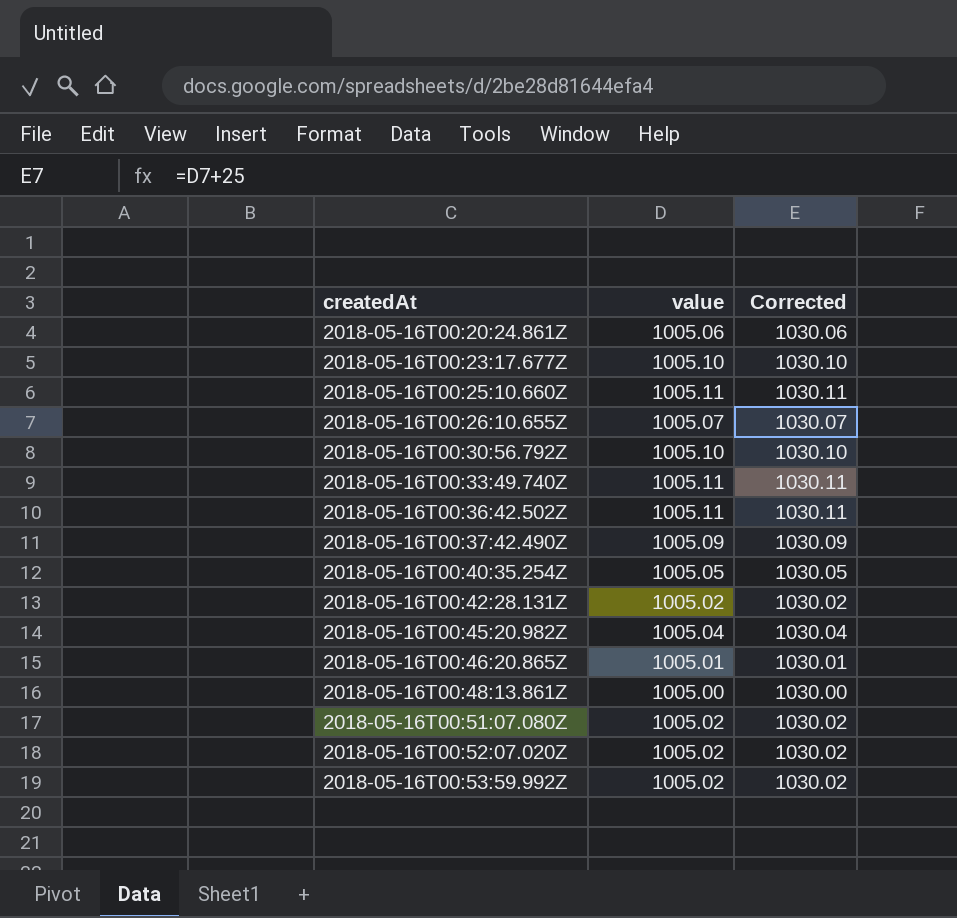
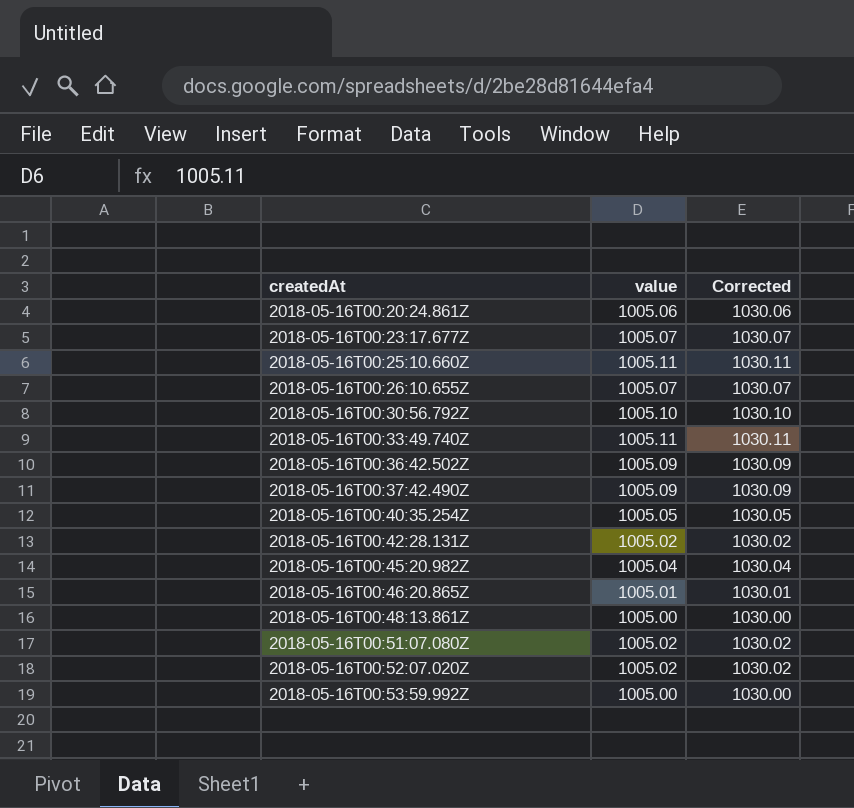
2018-05-16T00:23:17.677Z | value: 1005.10 -> 1005.07
2018-05-16T00:23:17.677Z | Corrected: 1030.10 -> 1030.07
2018-05-16T00:36:42.502Z | value: 1005.11 -> 1005.09
2018-05-16T00:36:42.502Z | Corrected: 1030.11 -> 1030.09
2018-05-16T00:53:59.992Z | value: 1005.02 -> 1005.00
2018-05-16T00:53:59.992Z | Corrected: 1030.02 -> 1030.00

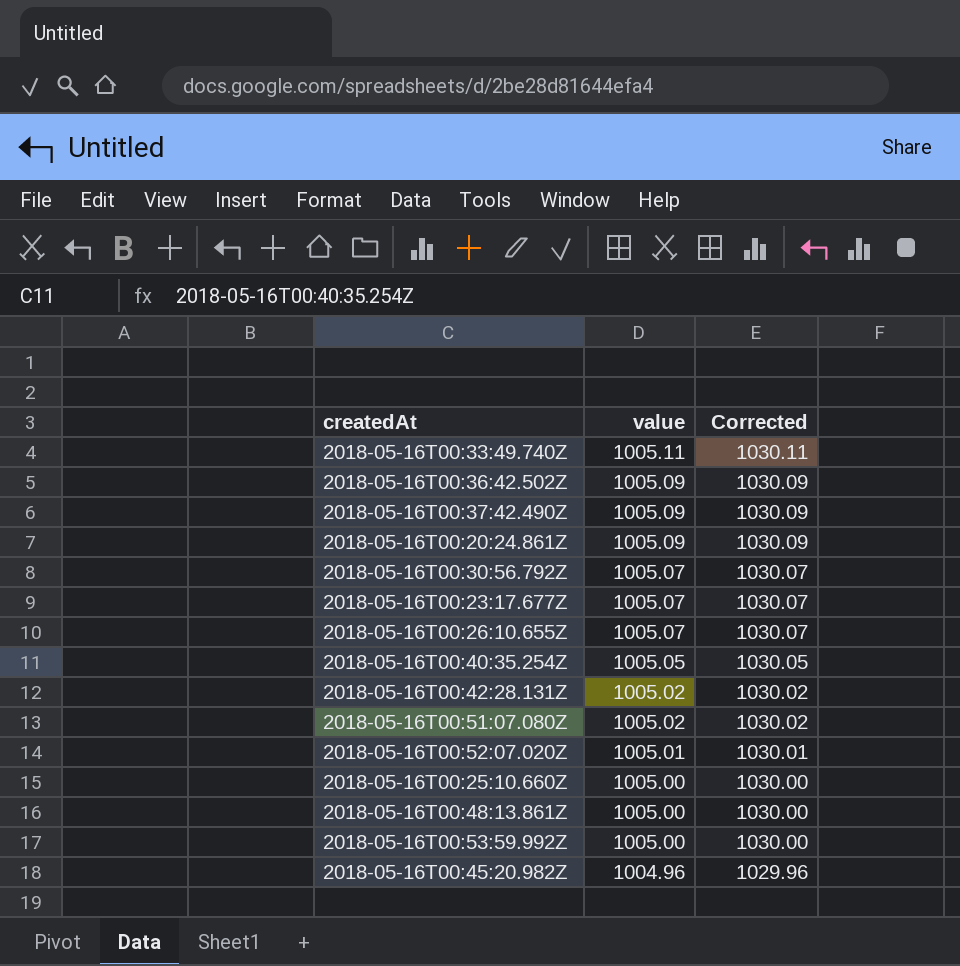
row order: createdAt ascending -> value descending
row 2018-05-16T00:46:20.865Z: 1005.01 | 1030.01 -> none
2018-05-16T00:20:24.861Z | value: 1005.06 -> 1005.09
2018-05-16T00:20:24.861Z | Corrected: 1030.06 -> 1030.09
2018-05-16T00:30:56.792Z | value: 1005.10 -> 1005.07
2018-05-16T00:30:56.792Z | Corrected: 1030.10 -> 1030.07
2018-05-16T00:52:07.020Z | value: 1005.02 -> 1005.01
2018-05-16T00:52:07.020Z | Corrected: 1030.02 -> 1030.01
2018-05-16T00:25:10.660Z | value: 1005.11 -> 1005.00
2018-05-16T00:25:10.660Z | Corrected: 1030.11 -> 1030.00
2018-05-16T00:45:20.982Z | value: 1005.04 -> 1004.96
2018-05-16T00:45:20.982Z | Corrected: 1030.04 -> 1029.96

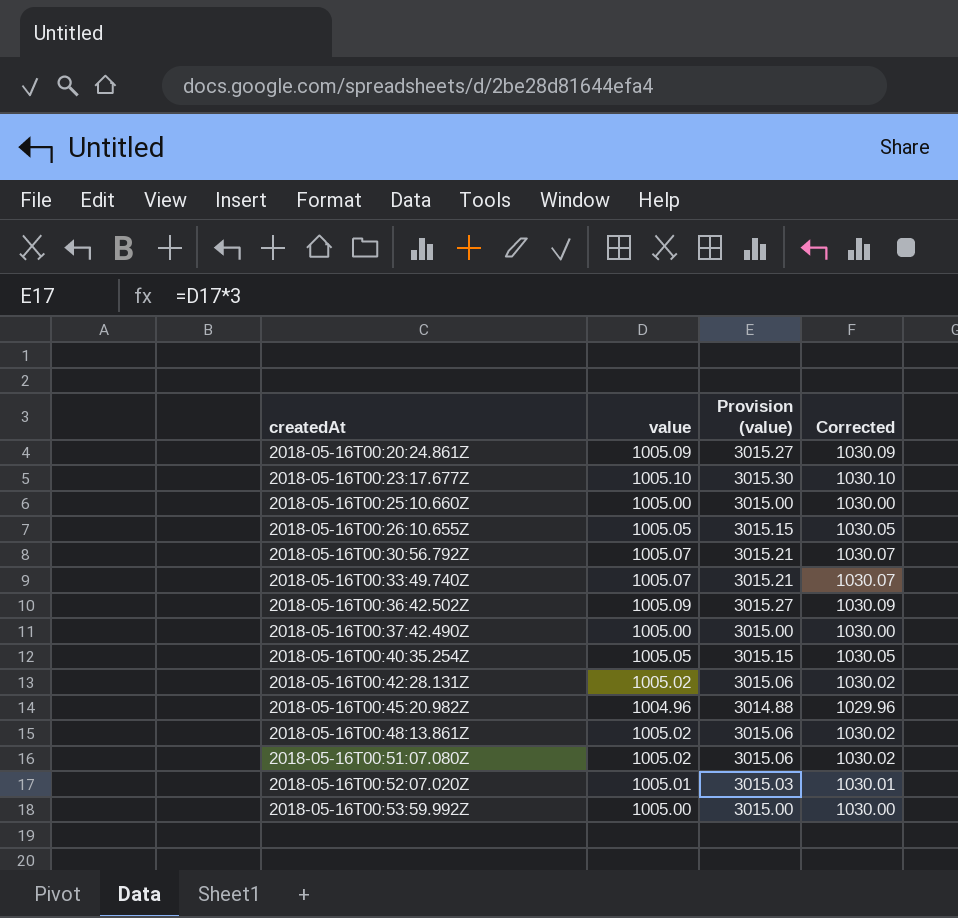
row order: value descending -> createdAt ascending
column Provision (value) | formula: none -> [value] * 3
2018-05-16T00:23:17.677Z | value: 1005.07 -> 1005.10
2018-05-16T00:23:17.677Z | Corrected: 1030.07 -> 1030.10
2018-05-16T00:26:10.655Z | value: 1005.07 -> 1005.05
2018-05-16T00:26:10.655Z | Corrected: 1030.07 -> 1030.05
2018-05-16T00:33:49.740Z | value: 1005.11 -> 1005.07
2018-05-16T00:33:49.740Z | Corrected: 1030.11 -> 1030.07
2018-05-16T00:37:42.490Z | value: 1005.09 -> 1005.00
2018-05-16T00:37:42.490Z | Corrected: 1030.09 -> 1030.00
2018-05-16T00:48:13.861Z | value: 1005.00 -> 1005.02
2018-05-16T00:48:13.861Z | Corrected: 1030.00 -> 1030.02

